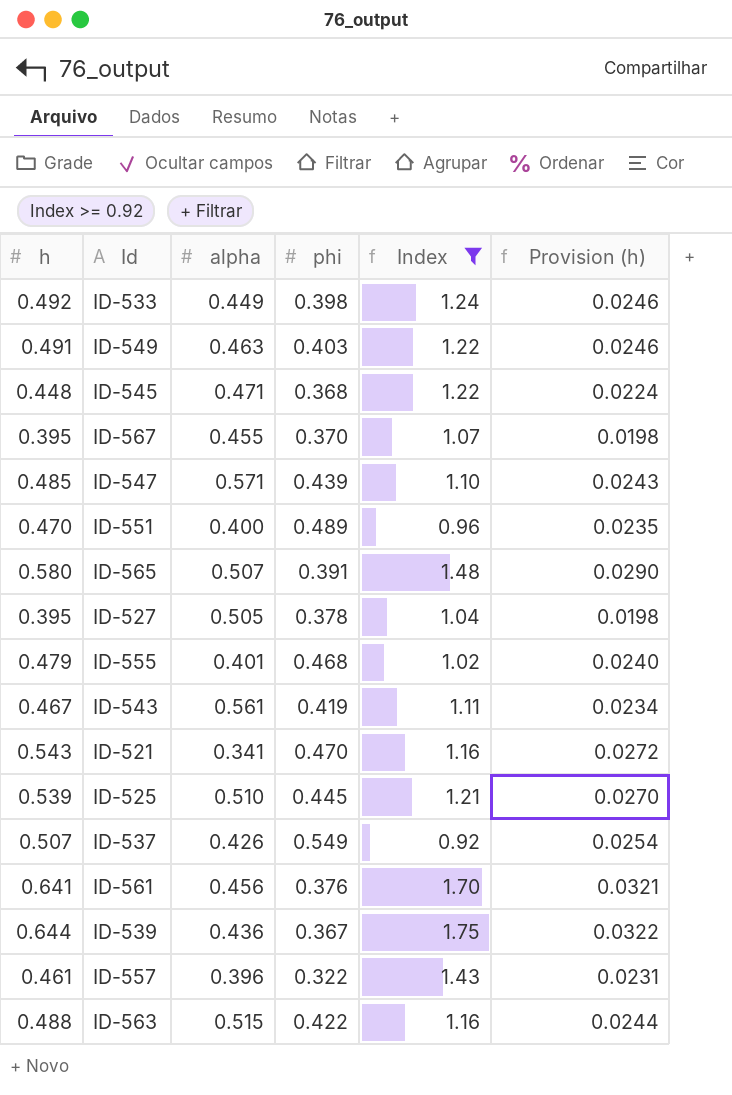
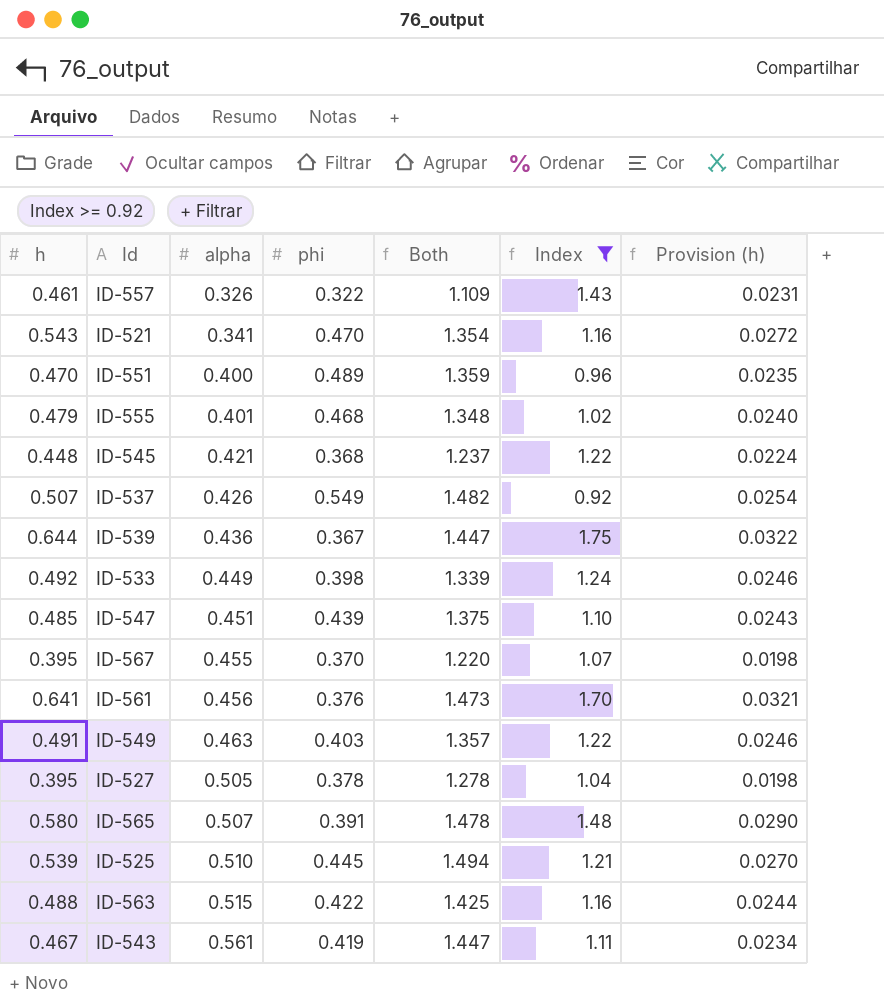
row order: none -> alpha ascending
column Both | formula: none -> [h] + [alpha] + [phi]
ID-557 | alpha: 0.396 -> 0.326
ID-545 | alpha: 0.471 -> 0.421
ID-547 | alpha: 0.571 -> 0.451

